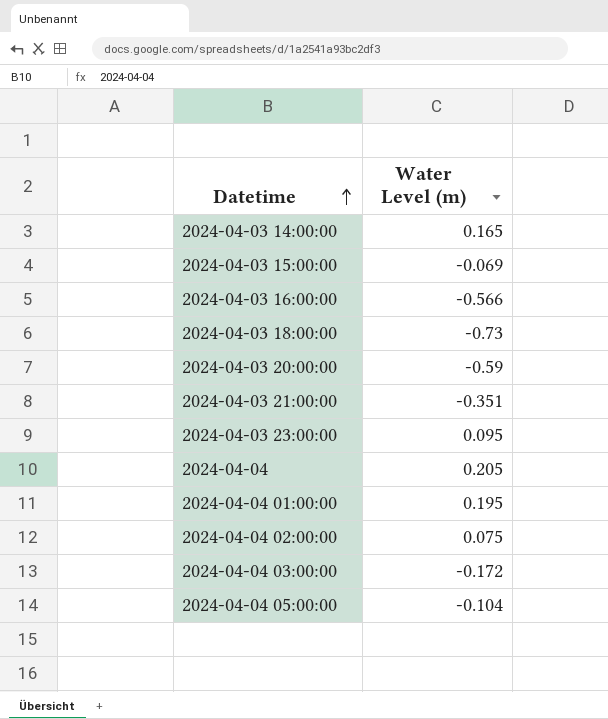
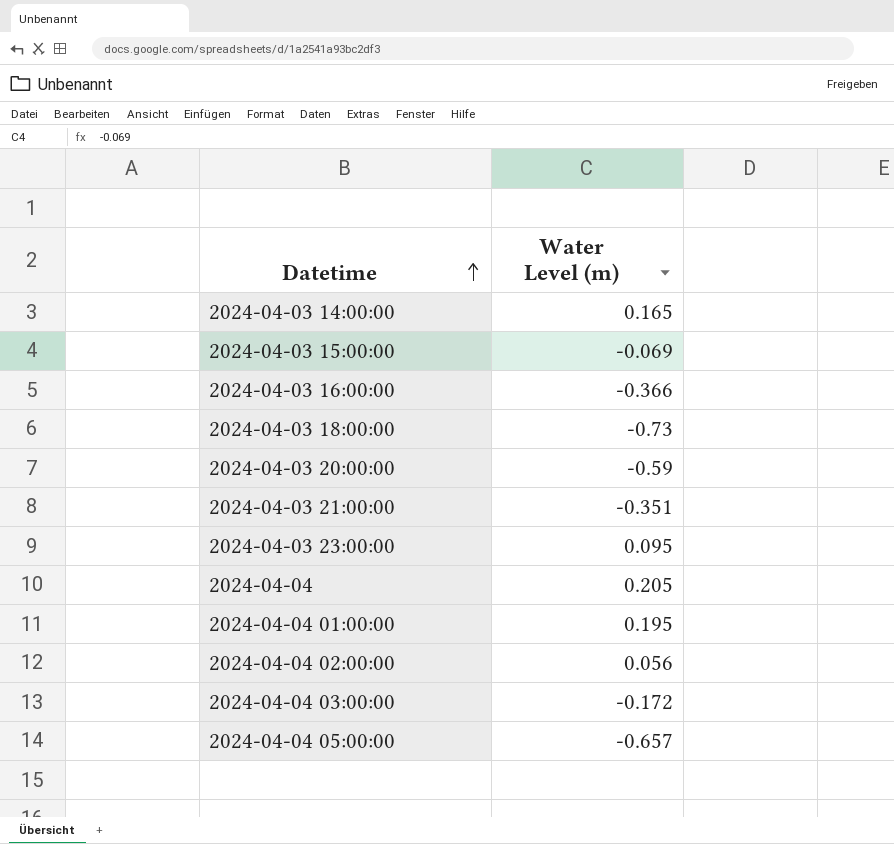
2024-04-03 16:00:00 | Water Level (m): -0.566 -> -0.366
2024-04-04 02:00:00 | Water Level (m): 0.075 -> 0.056
2024-04-04 05:00:00 | Water Level (m): -0.104 -> -0.657

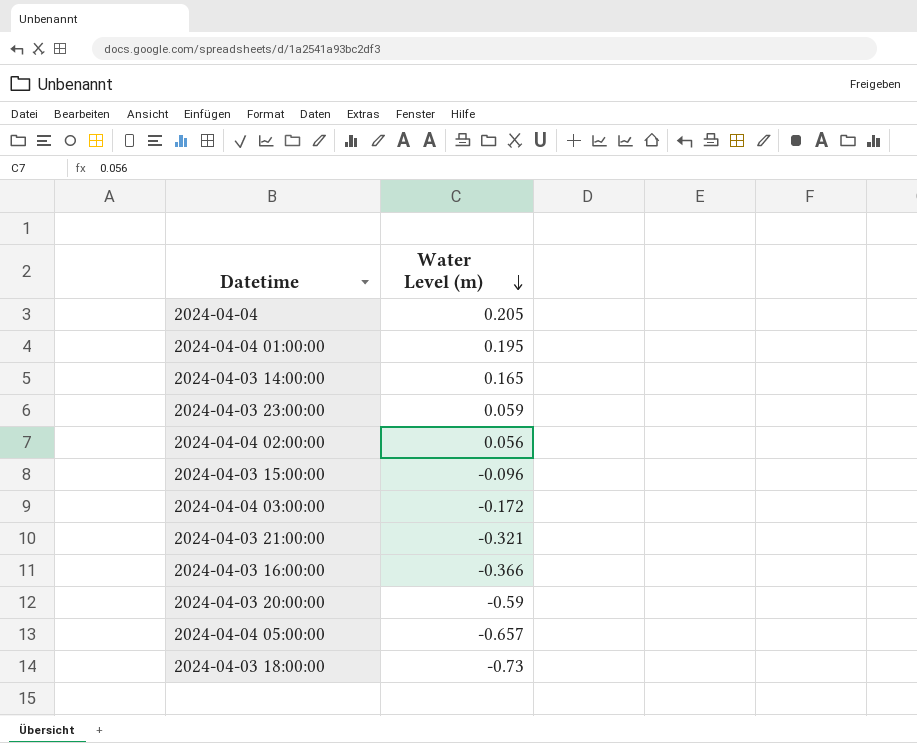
row order: Datetime ascending -> Water Level (m) descending
2024-04-03 23:00:00 | Water Level (m): 0.095 -> 0.059
2024-04-03 15:00:00 | Water Level (m): -0.069 -> -0.096
2024-04-03 21:00:00 | Water Level (m): -0.351 -> -0.321

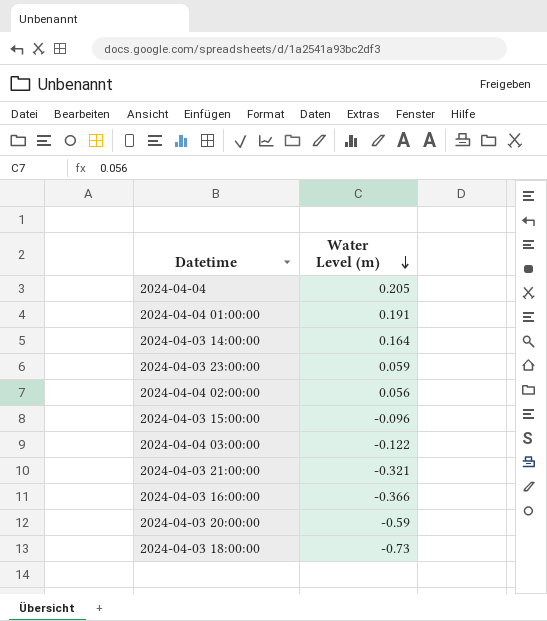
row 2024-04-04 05:00:00: -0.657 -> none
2024-04-04 01:00:00 | Water Level (m): 0.195 -> 0.191
2024-04-03 14:00:00 | Water Level (m): 0.165 -> 0.164
2024-04-04 03:00:00 | Water Level (m): -0.172 -> -0.122

